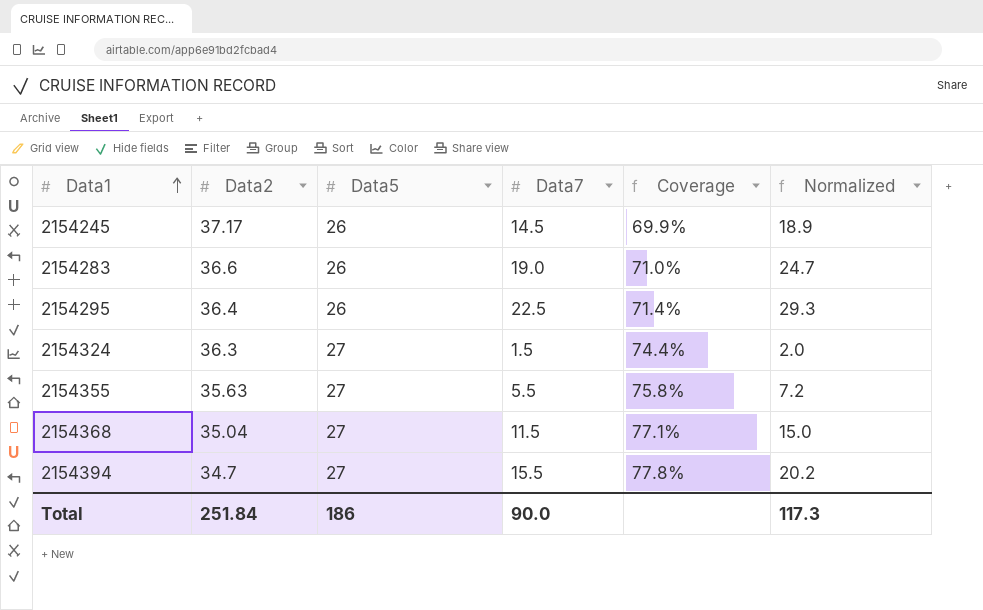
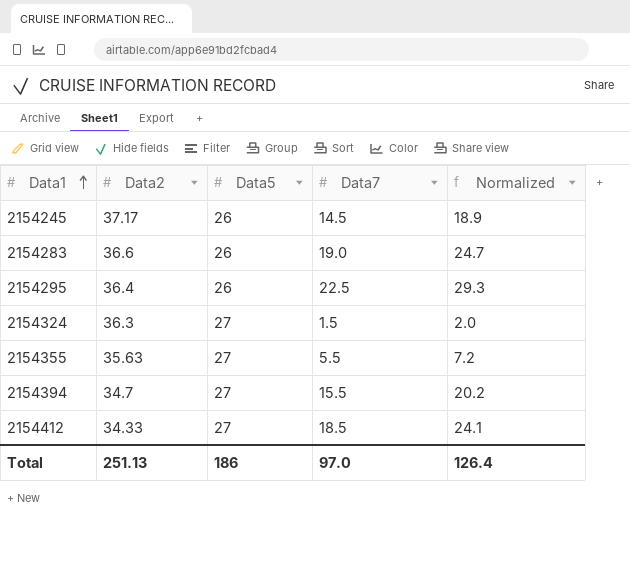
column Coverage | formula: [Data5] / [Data2] -> none
row 2154368: 35.04 | 27 | 11.5 | 77.1% | 15.0 -> none
row 2154412: none -> 34.33 | 27 | 18.5 | 24.1
Total | Data2: 251.84 -> 251.13
Total | Data7: 90.0 -> 97.0
Total | Normalized: 117.3 -> 126.4

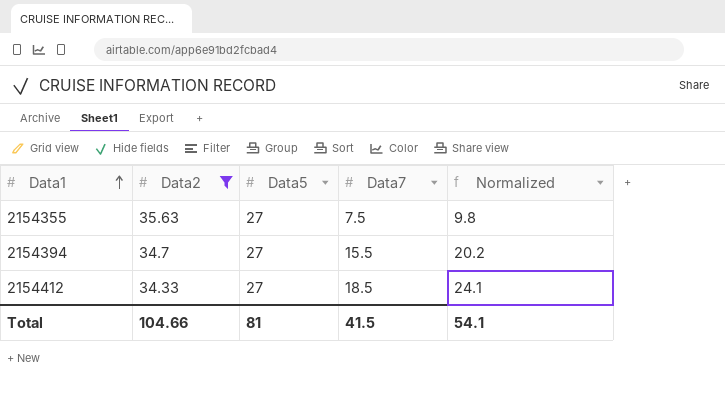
filter: none -> Data2 <= 35.63
2154355 | Data7: 5.5 -> 7.5
2154355 | Normalized: 7.2 -> 9.8
Total | Data2: 251.13 -> 104.66
Total | Data5: 186 -> 81
Total | Data7: 97.0 -> 41.5
Total | Normalized: 126.4 -> 54.1

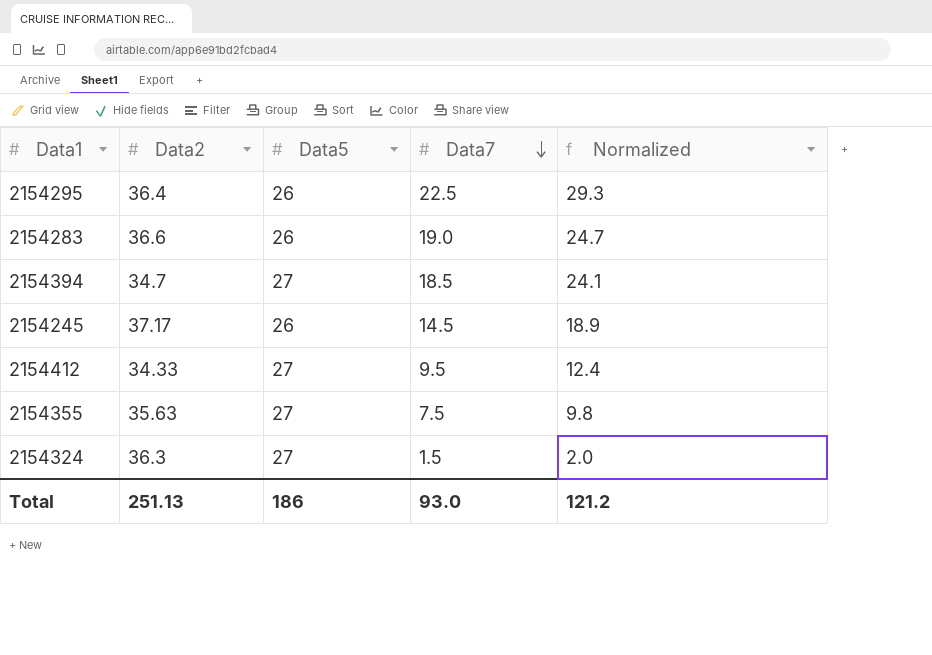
filter: Data2 <= 35.63 -> none
row order: Data1 ascending -> Data7 descending
2154394 | Data7: 15.5 -> 18.5
2154394 | Normalized: 20.2 -> 24.1
2154412 | Data7: 18.5 -> 9.5
2154412 | Normalized: 24.1 -> 12.4
Total | Data2: 104.66 -> 251.13
Total | Data5: 81 -> 186
Total | Data7: 41.5 -> 93.0
Total | Normalized: 54.1 -> 121.2

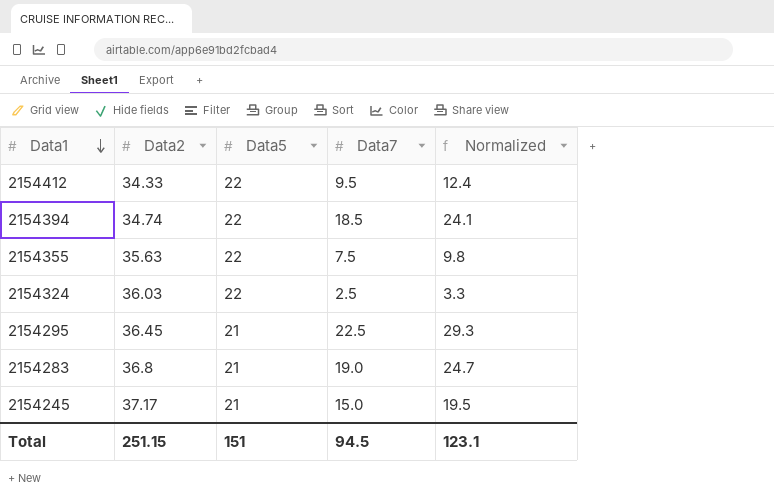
row order: Data7 descending -> Data1 descending
2154412 | Data5: 27 -> 22
2154394 | Data2: 34.7 -> 34.74
2154394 | Data5: 27 -> 22
2154355 | Data5: 27 -> 22
2154324 | Data2: 36.3 -> 36.03
2154324 | Data5: 27 -> 22
2154324 | Data7: 1.5 -> 2.5
2154324 | Normalized: 2.0 -> 3.3
2154295 | Data2: 36.4 -> 36.45
2154295 | Data5: 26 -> 21
2154283 | Data2: 36.6 -> 36.8
2154283 | Data5: 26 -> 21
2154245 | Data5: 26 -> 21
2154245 | Data7: 14.5 -> 15.0
2154245 | Normalized: 18.9 -> 19.5
Total | Data2: 251.13 -> 251.15
Total | Data5: 186 -> 151
Total | Data7: 93.0 -> 94.5
Total | Normalized: 121.2 -> 123.1

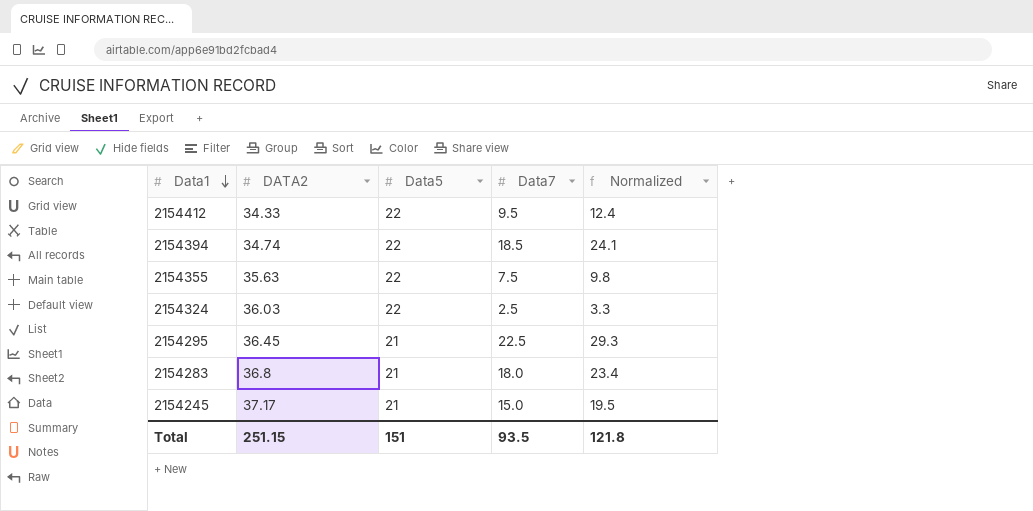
column name: Data2 -> DATA2
2154283 | Data7: 19.0 -> 18.0
2154283 | Normalized: 24.7 -> 23.4
Total | Data7: 94.5 -> 93.5
Total | Normalized: 123.1 -> 121.8

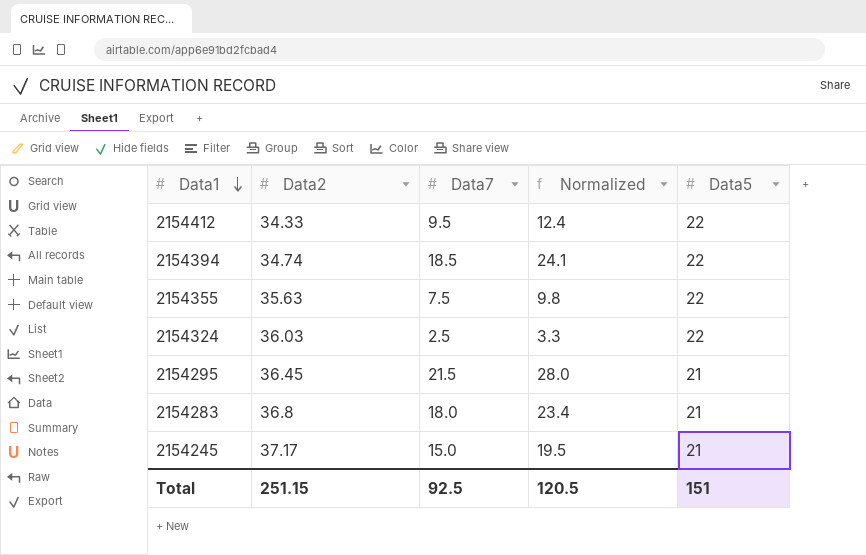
column name: DATA2 -> Data2
column Data5 | position: 3 -> 5
2154295 | Data7: 22.5 -> 21.5
2154295 | Normalized: 29.3 -> 28.0
Total | Data7: 93.5 -> 92.5
Total | Normalized: 121.8 -> 120.5

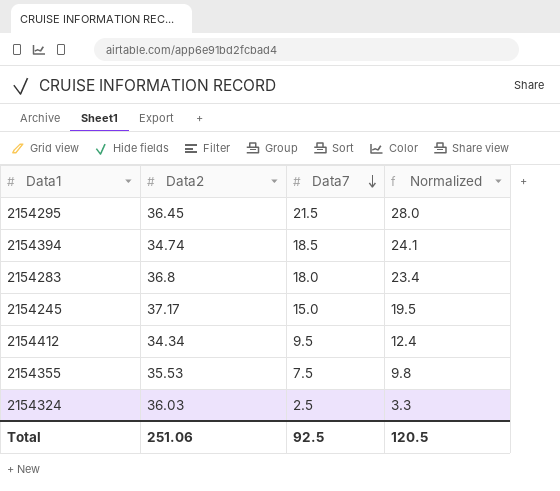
row order: Data1 descending -> Data7 descending
column Data5 | position: 5 -> none
2154412 | Data2: 34.33 -> 34.34
2154355 | Data2: 35.63 -> 35.53
Total | Data2: 251.15 -> 251.06

